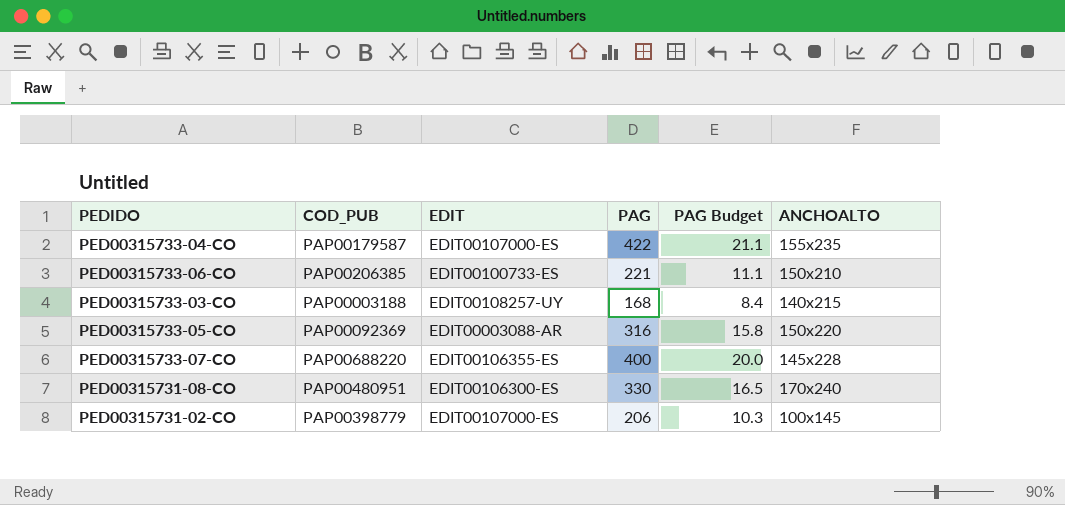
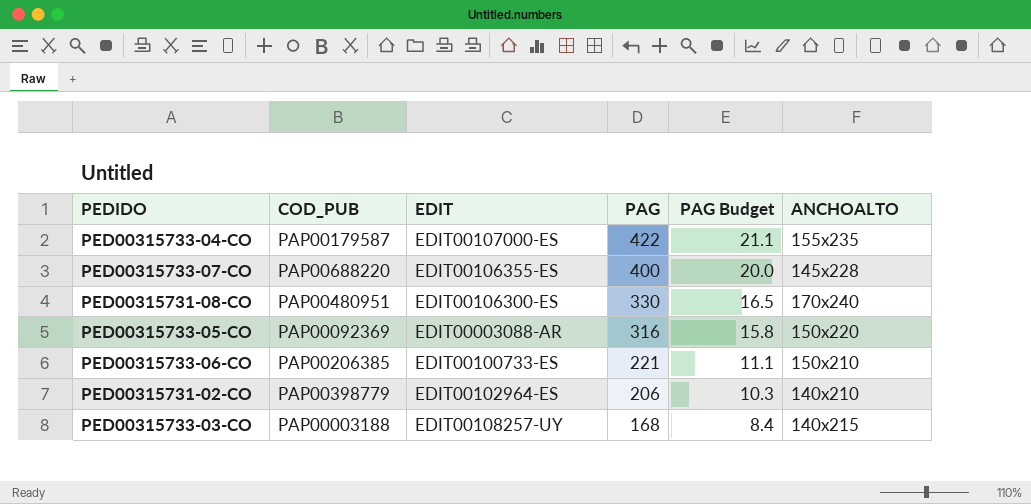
row order: none -> PAG descending
PED00315731-02-CO | EDIT: EDIT00107000-ES -> EDIT00102964-ES
PED00315731-02-CO | ANCHOALTO: 100x145 -> 140x210

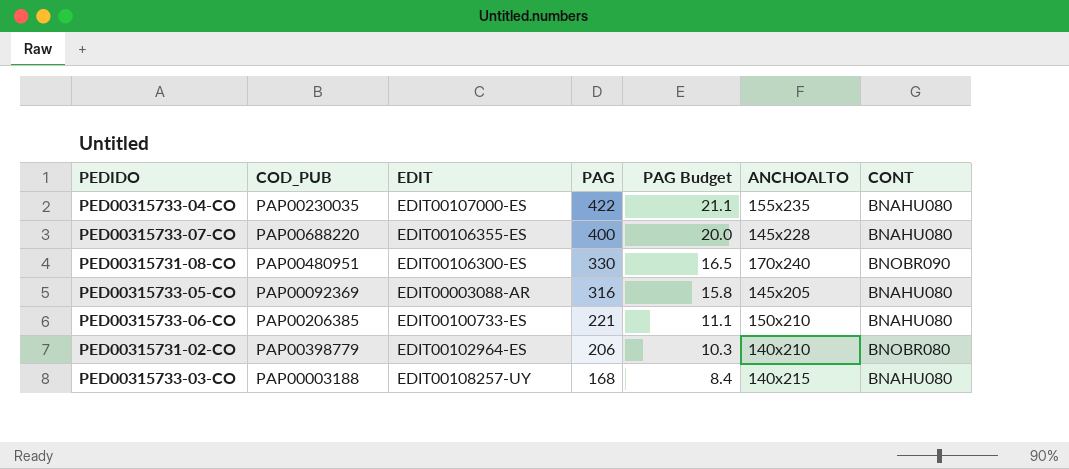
column CONT | position: none -> 7
PED00315733-04-CO | COD_PUB: PAP00179587 -> PAP00230035
PED00315733-05-CO | ANCHOALTO: 150x220 -> 145x205

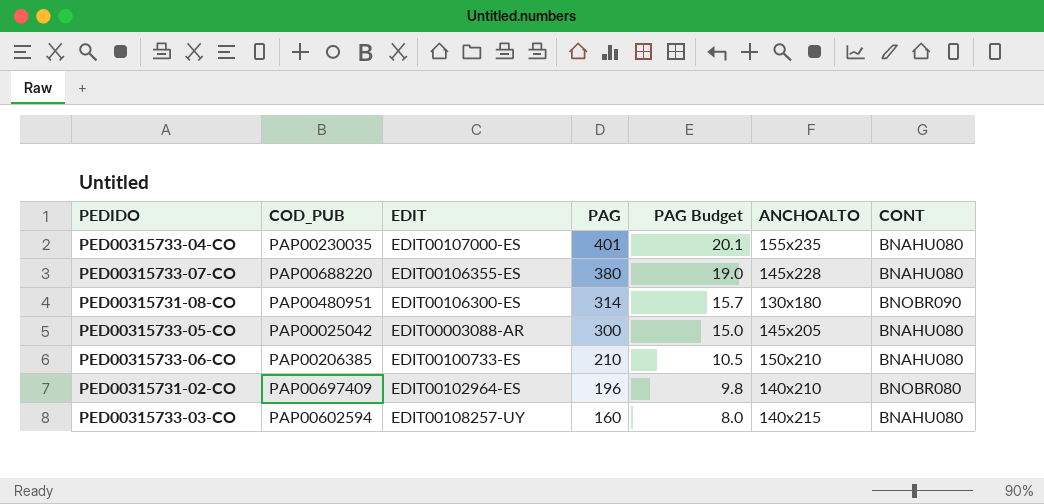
PED00315733-04-CO | PAG: 422 -> 401
PED00315733-04-CO | PAG Budget: 21.1 -> 20.1
PED00315733-07-CO | PAG: 400 -> 380
PED00315733-07-CO | PAG Budget: 20.0 -> 19.0
PED00315731-08-CO | PAG: 330 -> 314
PED00315731-08-CO | PAG Budget: 16.5 -> 15.7
PED00315731-08-CO | ANCHOALTO: 170x240 -> 130x180
PED00315733-05-CO | COD_PUB: PAP00092369 -> PAP00025042
PED00315733-05-CO | PAG: 316 -> 300
PED00315733-05-CO | PAG Budget: 15.8 -> 15.0
PED00315733-06-CO | PAG: 221 -> 210
PED00315733-06-CO | PAG Budget: 11.1 -> 10.5
PED00315731-02-CO | COD_PUB: PAP00398779 -> PAP00697409
PED00315731-02-CO | PAG: 206 -> 196
PED00315731-02-CO | PAG Budget: 10.3 -> 9.8
PED00315733-03-CO | COD_PUB: PAP00003188 -> PAP00602594
PED00315733-03-CO | PAG: 168 -> 160
PED00315733-03-CO | PAG Budget: 8.4 -> 8.0

